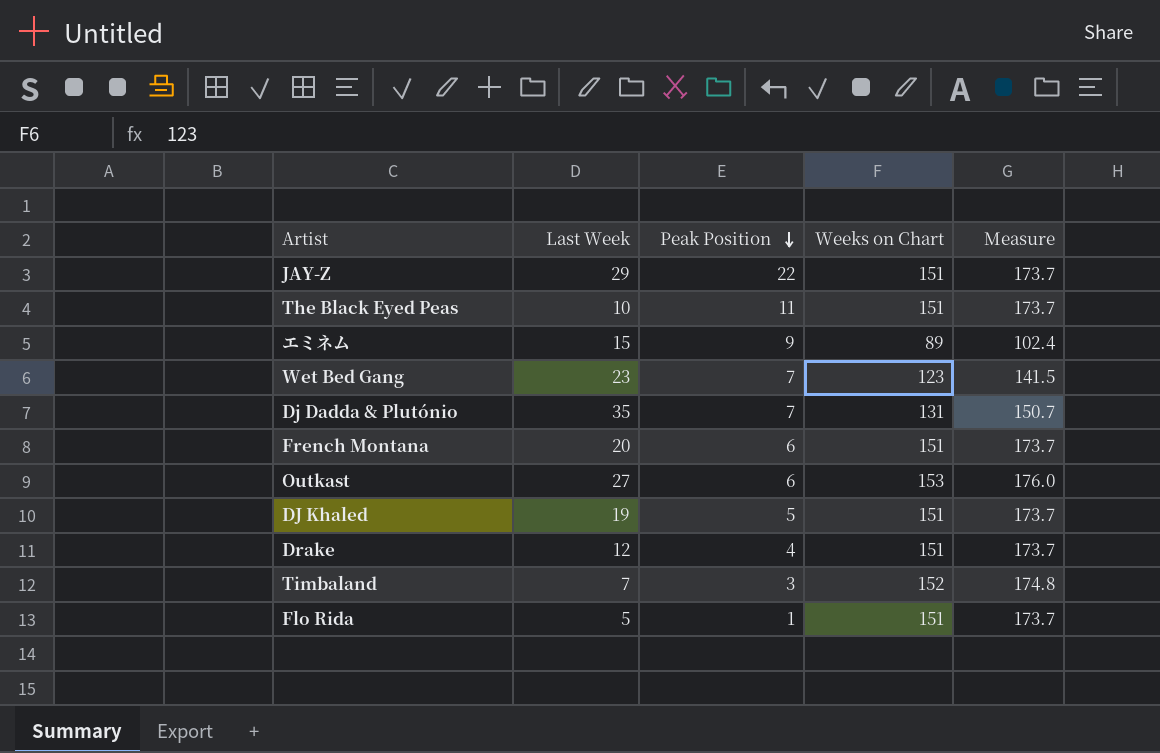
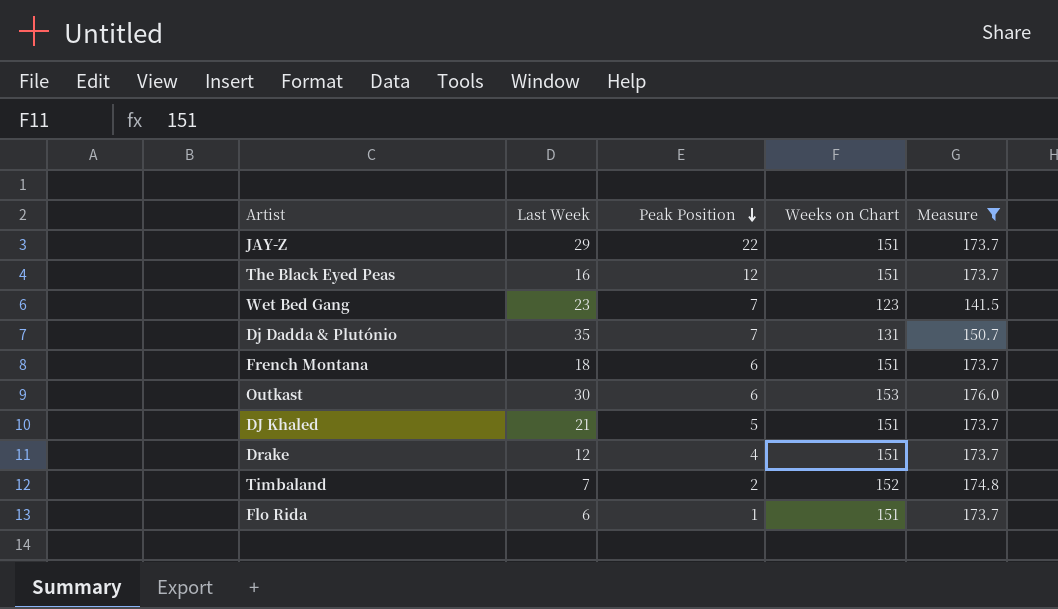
filter: none -> Measure != 102.4
The Black Eyed Peas | Last Week: 10 -> 16
The Black Eyed Peas | Peak Position: 11 -> 12
French Montana | Last Week: 20 -> 18
Outkast | Last Week: 27 -> 30
DJ Khaled | Last Week: 19 -> 21
Timbaland | Peak Position: 3 -> 2
Flo Rida | Last Week: 5 -> 6

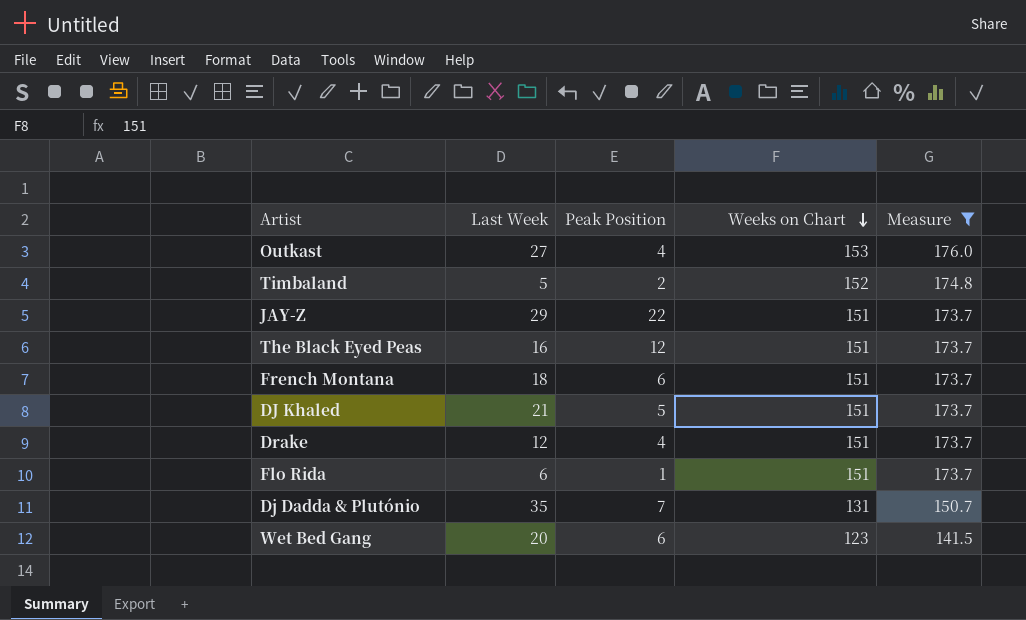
row order: Peak Position descending -> Weeks on Chart descending
Outkast | Last Week: 30 -> 27
Outkast | Peak Position: 6 -> 4
Timbaland | Last Week: 7 -> 5
Wet Bed Gang | Last Week: 23 -> 20
Wet Bed Gang | Peak Position: 7 -> 6

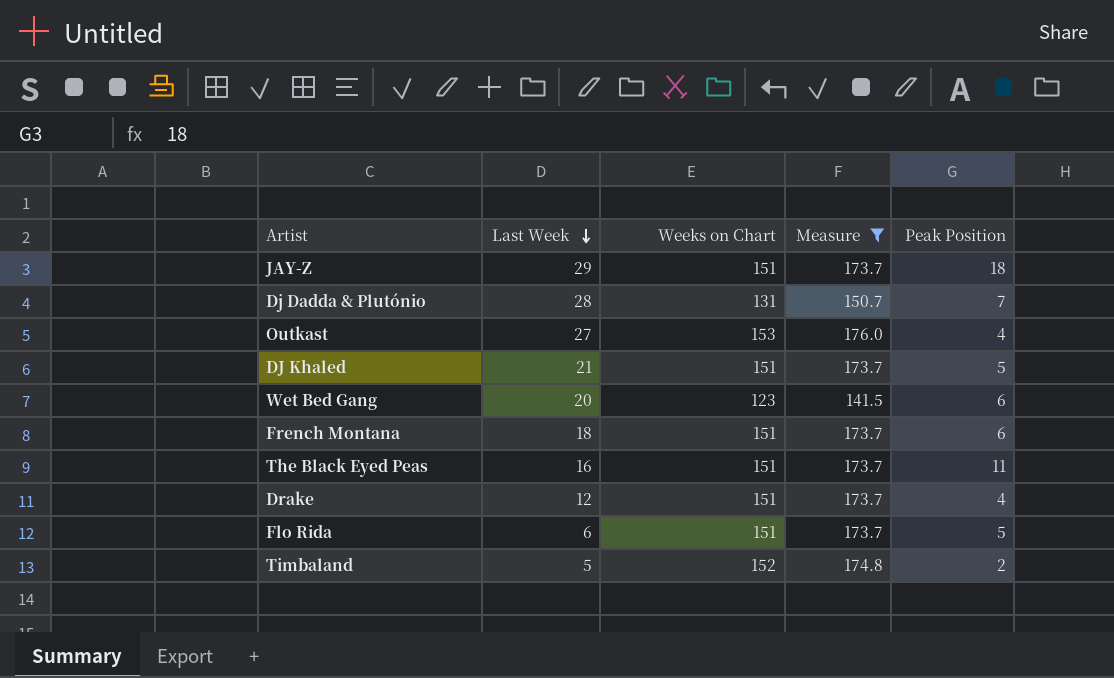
row order: Weeks on Chart descending -> Last Week descending
column Peak Position | position: 3 -> 5
JAY-Z | Peak Position: 22 -> 18
Dj Dadda & Plutónio | Last Week: 35 -> 28
The Black Eyed Peas | Peak Position: 12 -> 11
Flo Rida | Peak Position: 1 -> 5

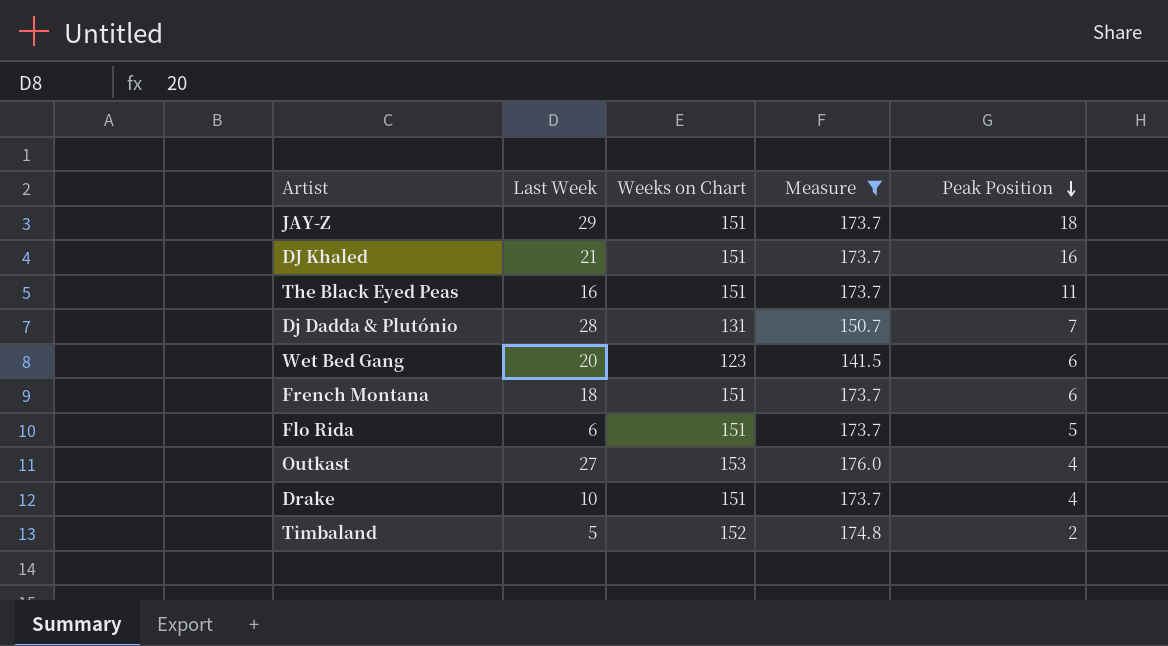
row order: Last Week descending -> Peak Position descending
DJ Khaled | Peak Position: 5 -> 16
Drake | Last Week: 12 -> 10

